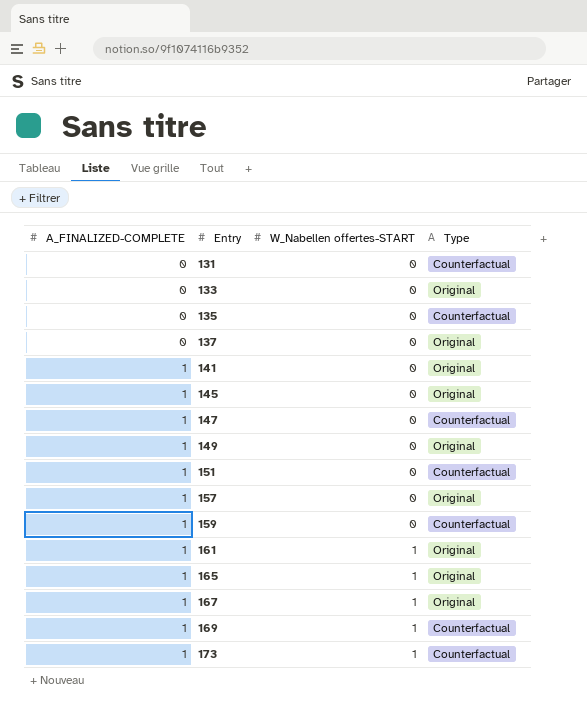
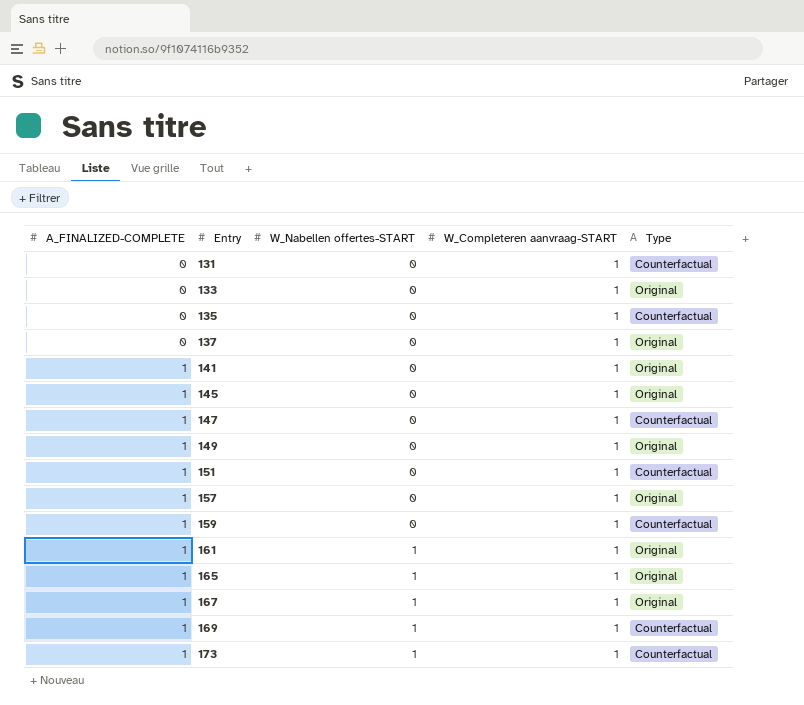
column W_Completeren aanvraag-START | position: none -> 4

